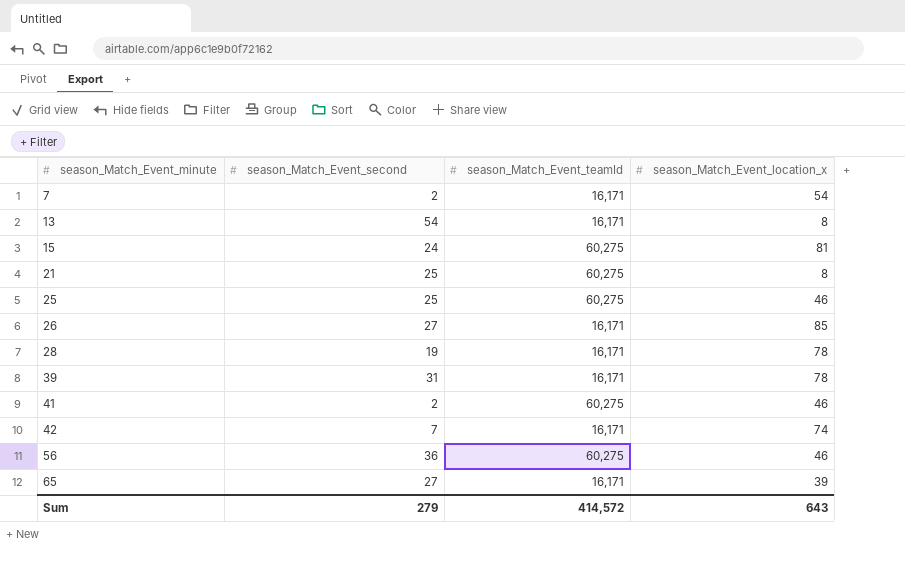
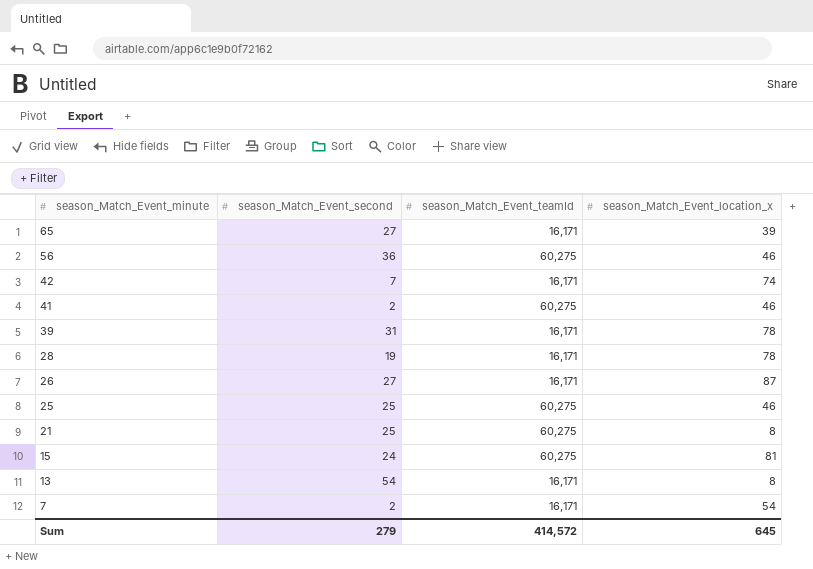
row order: season_Match_Event_minute ascending -> season_Match_Event_minute descending
26 | season_Match_Event_location_x: 85 -> 87
Sum | season_Match_Event_location_x: 643 -> 645

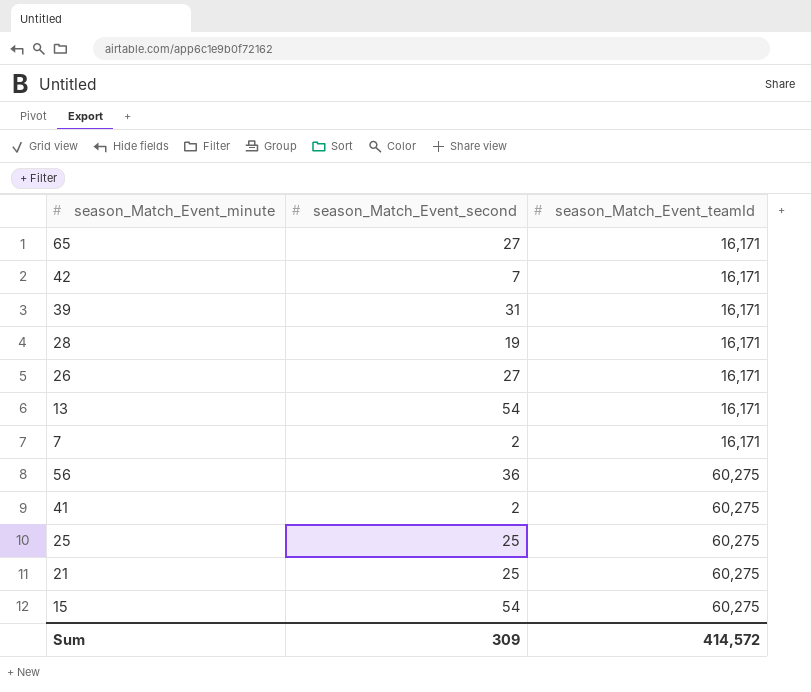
row order: season_Match_Event_minute descending -> season_Match_Event_teamId ascending
column season_Match_Event_location_x | position: 4 -> none
15 | season_Match_Event_second: 24 -> 54
Sum | season_Match_Event_second: 279 -> 309

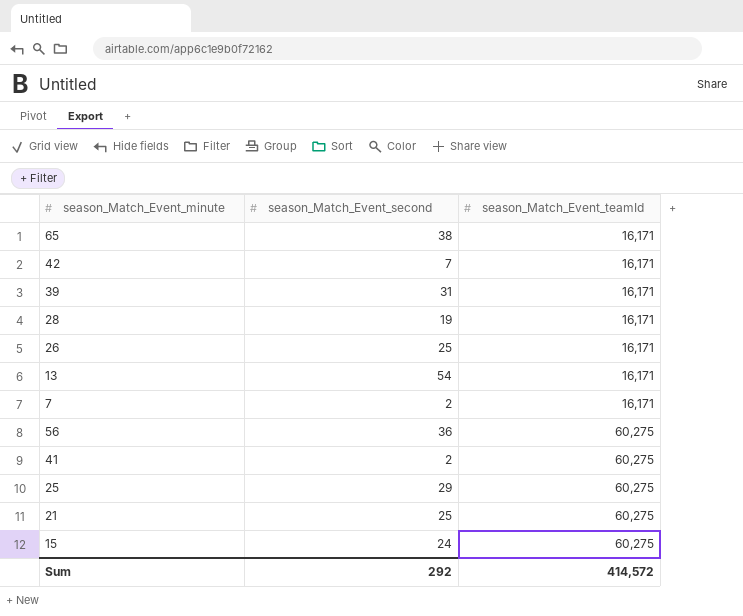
65 | season_Match_Event_second: 27 -> 38
26 | season_Match_Event_second: 27 -> 25
25 | season_Match_Event_second: 25 -> 29
15 | season_Match_Event_second: 54 -> 24
Sum | season_Match_Event_second: 309 -> 292

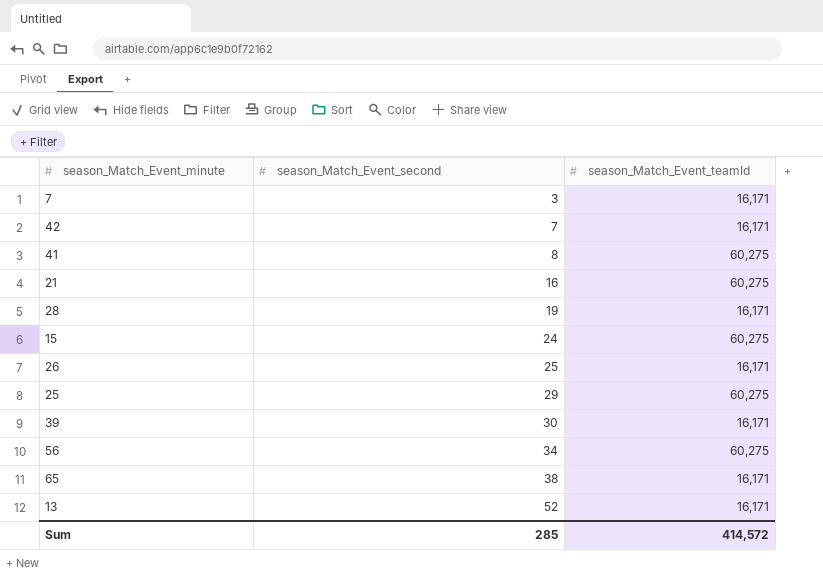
row order: season_Match_Event_teamId ascending -> season_Match_Event_second ascending
7 | season_Match_Event_second: 2 -> 3
41 | season_Match_Event_second: 2 -> 8
21 | season_Match_Event_second: 25 -> 16
39 | season_Match_Event_second: 31 -> 30
56 | season_Match_Event_second: 36 -> 34
13 | season_Match_Event_second: 54 -> 52
Sum | season_Match_Event_second: 292 -> 285

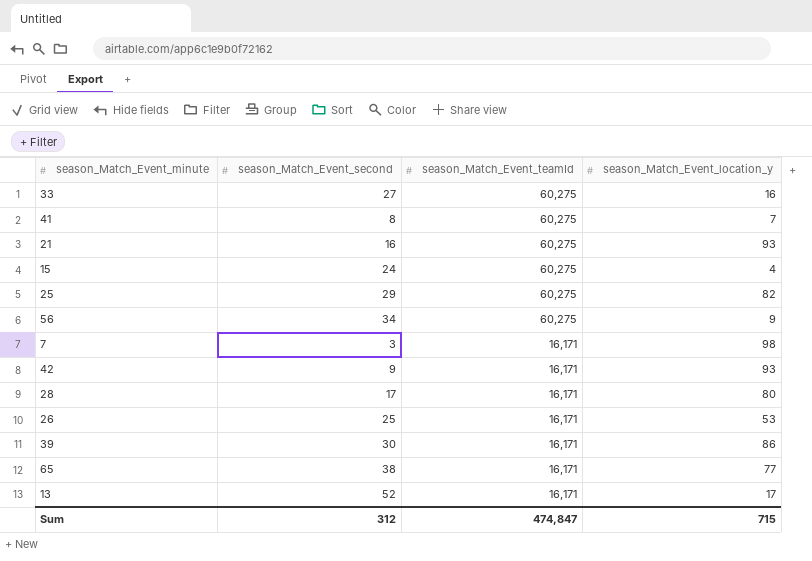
row order: season_Match_Event_second ascending -> season_Match_Event_teamId descending
column season_Match_Event_location_y | position: none -> 4
row 33: none -> 27 | 60,275 | 16
42 | season_Match_Event_second: 7 -> 9
28 | season_Match_Event_second: 19 -> 17
Sum | season_Match_Event_second: 285 -> 312
Sum | season_Match_Event_teamId: 414,572 -> 474,847

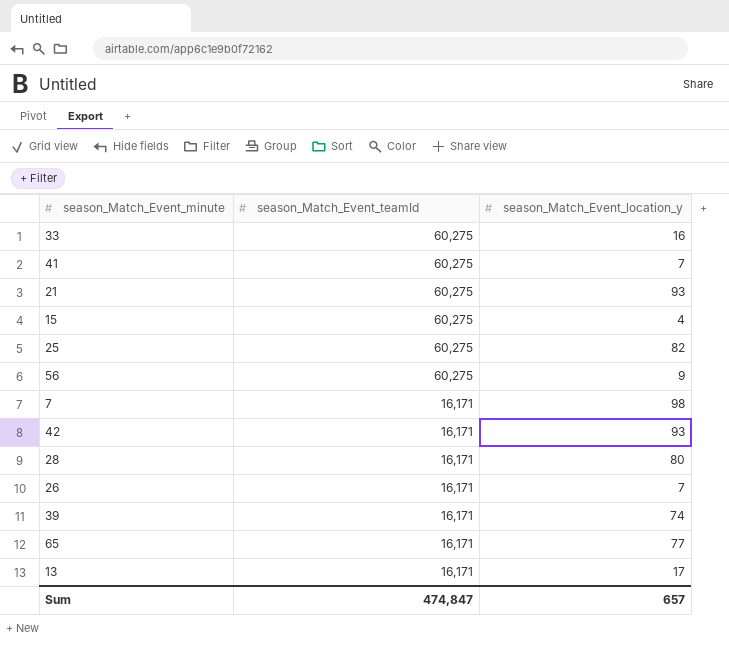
column season_Match_Event_second | position: 2 -> none
26 | season_Match_Event_location_y: 53 -> 7
39 | season_Match_Event_location_y: 86 -> 74
Sum | season_Match_Event_location_y: 715 -> 657

